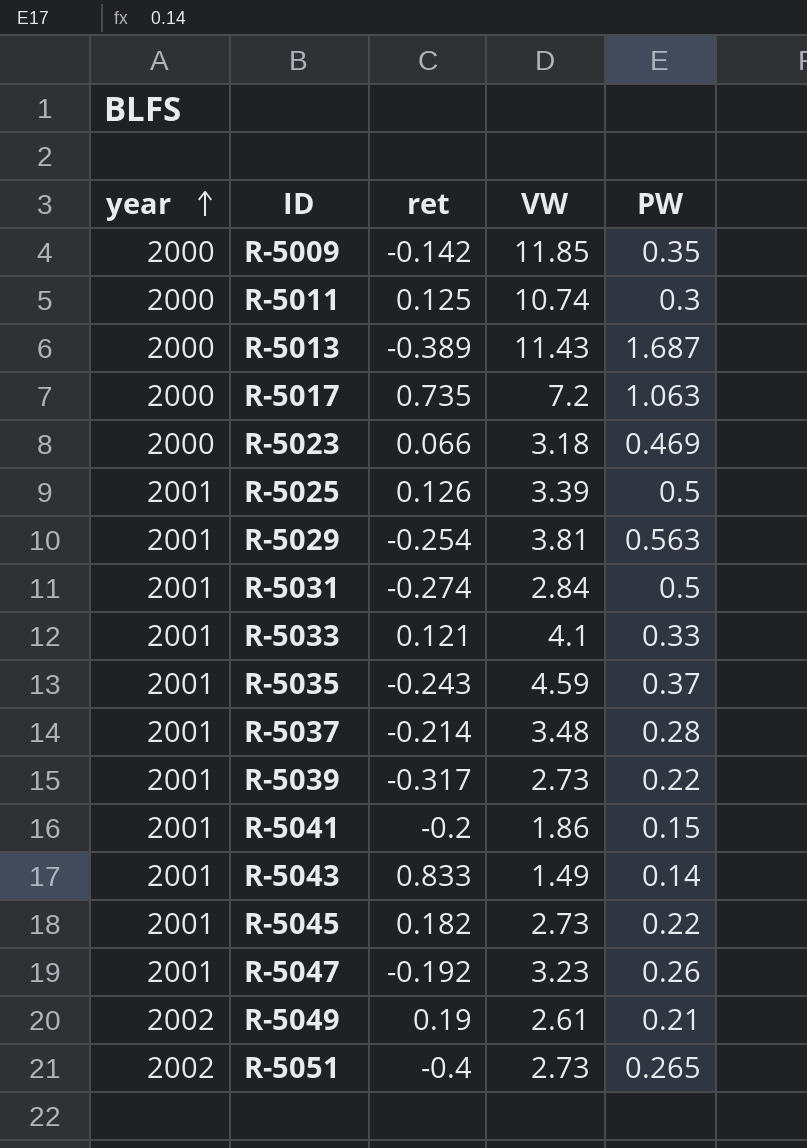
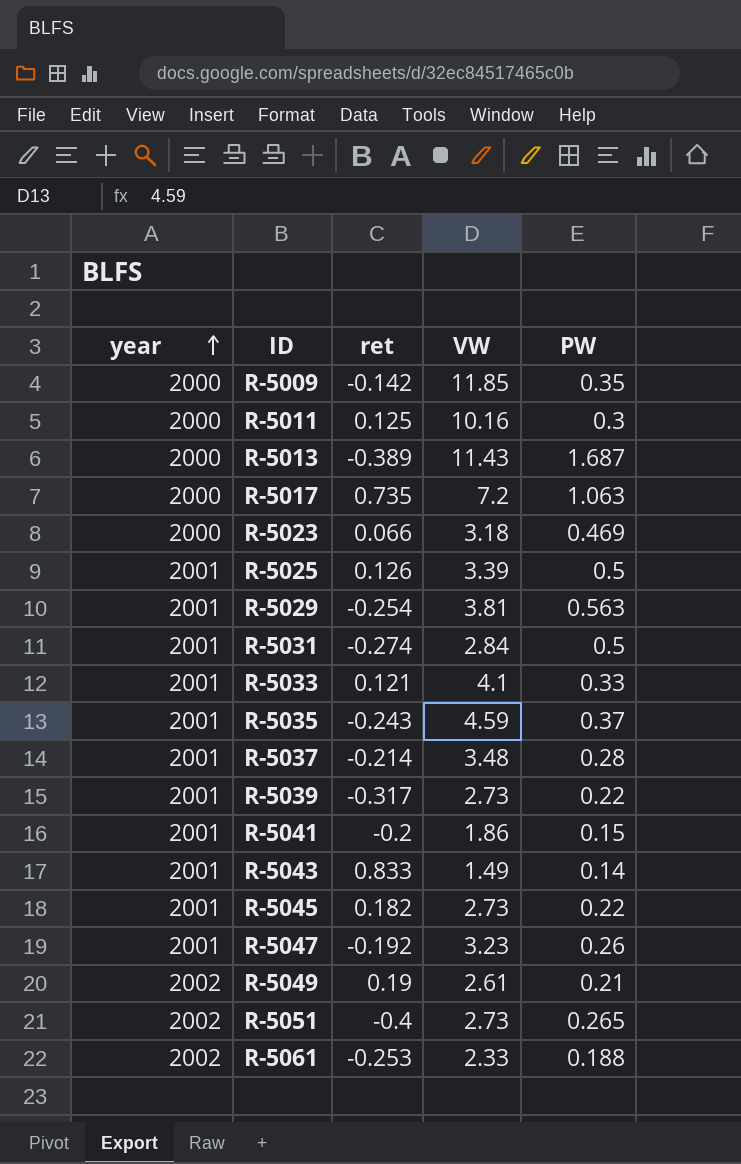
R-5011 | VW: 10.74 -> 10.16
row R-5061: none -> 2002 | -0.253 | 2.33 | 0.188

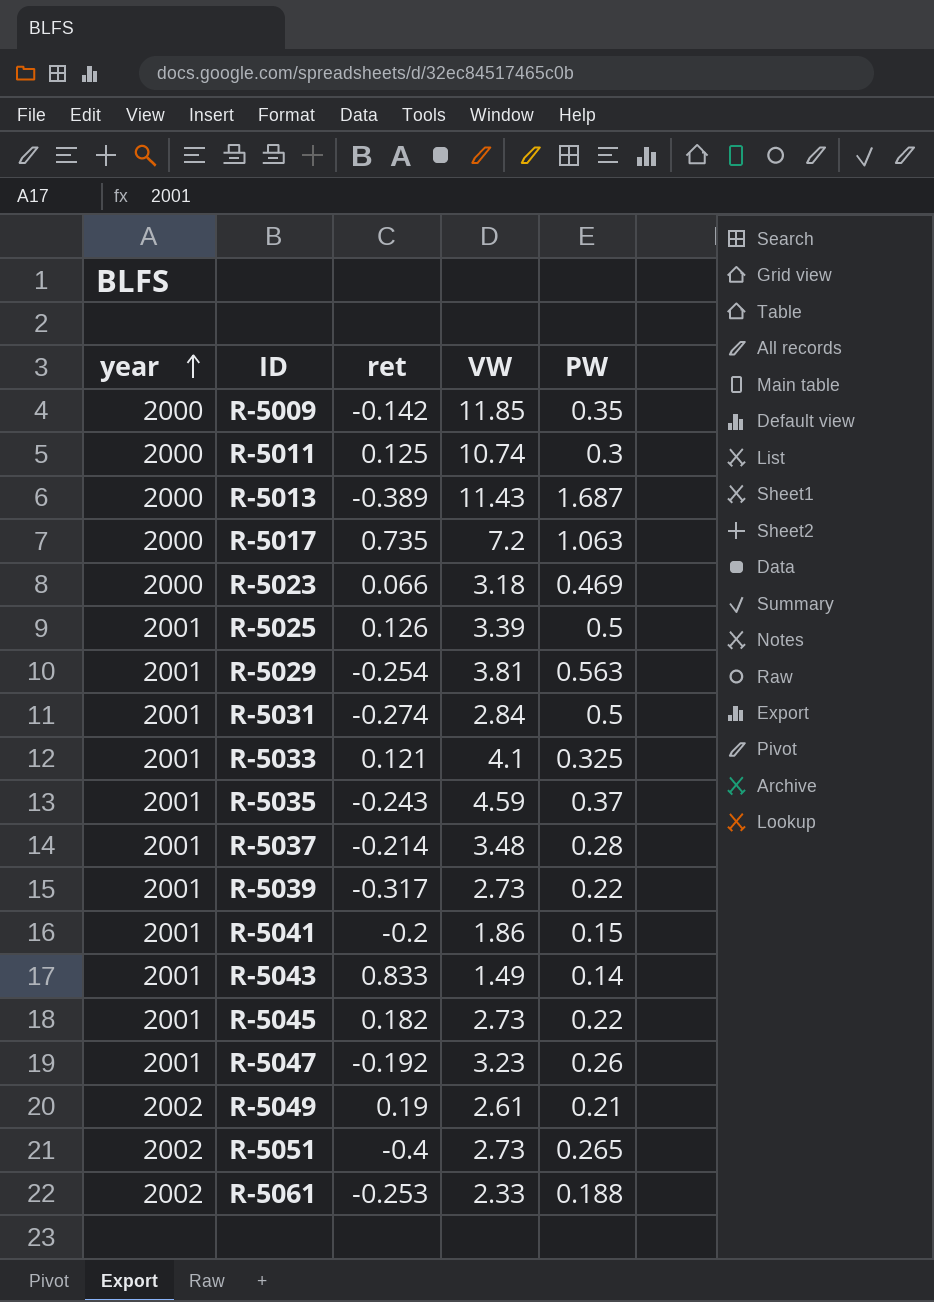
R-5011 | VW: 10.16 -> 10.74
R-5033 | PW: 0.33 -> 0.325

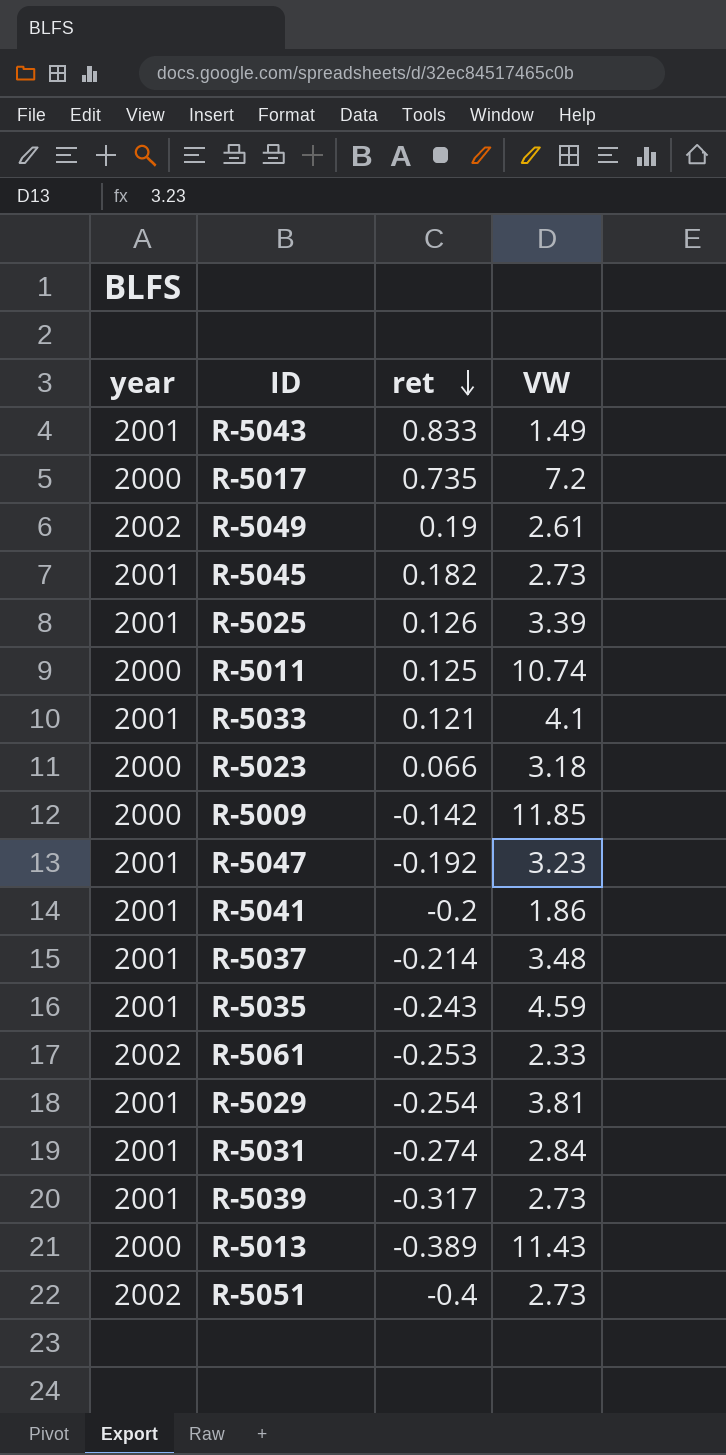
row order: year ascending -> ret descending
column PW | position: 5 -> none

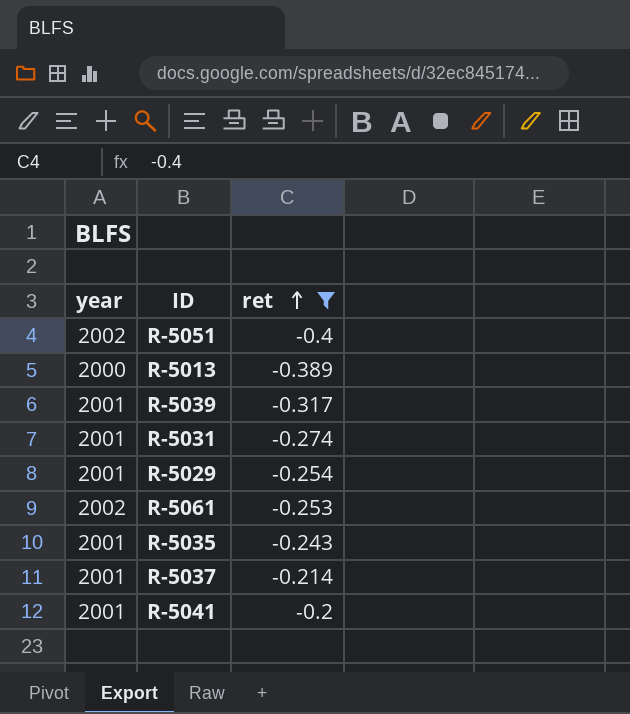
filter: none -> ret <= -0.2
row order: ret descending -> ret ascending
column VW | position: 4 -> none

